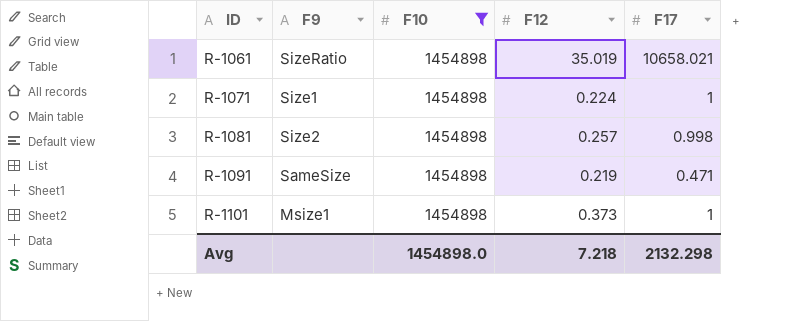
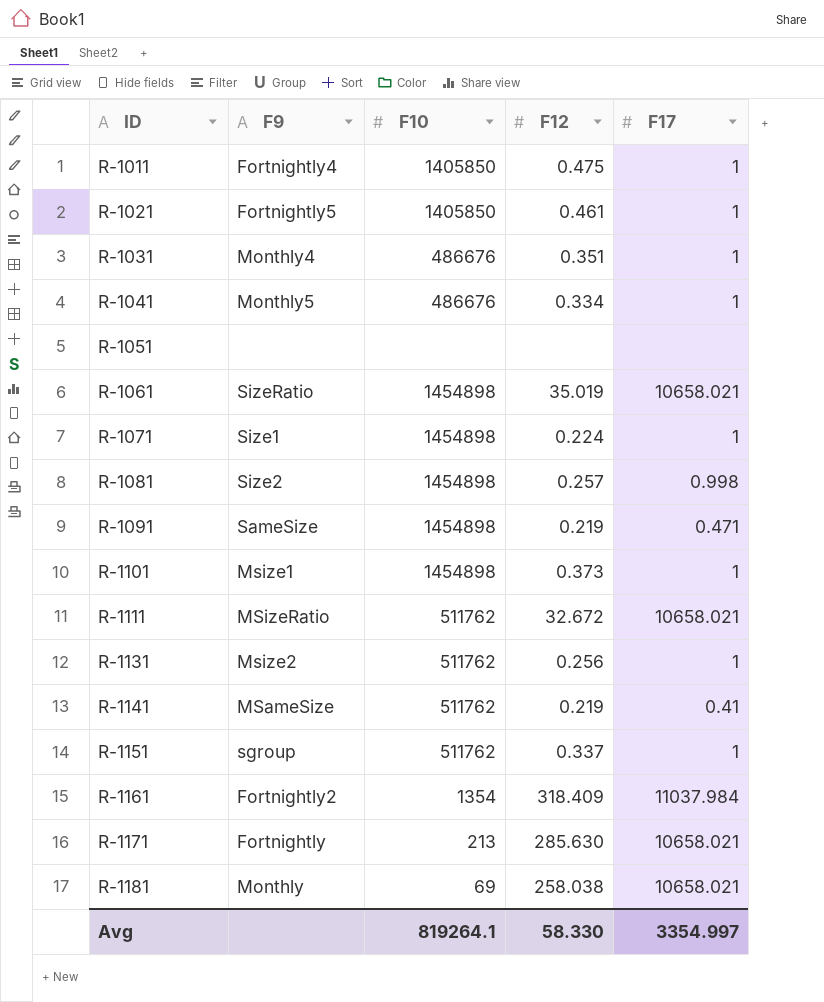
filter: F10 = 1454898 -> none
Avg | F10: 1454898.0 -> 819264.1
Avg | F12: 7.218 -> 58.330
Avg | F17: 2132.298 -> 3354.997

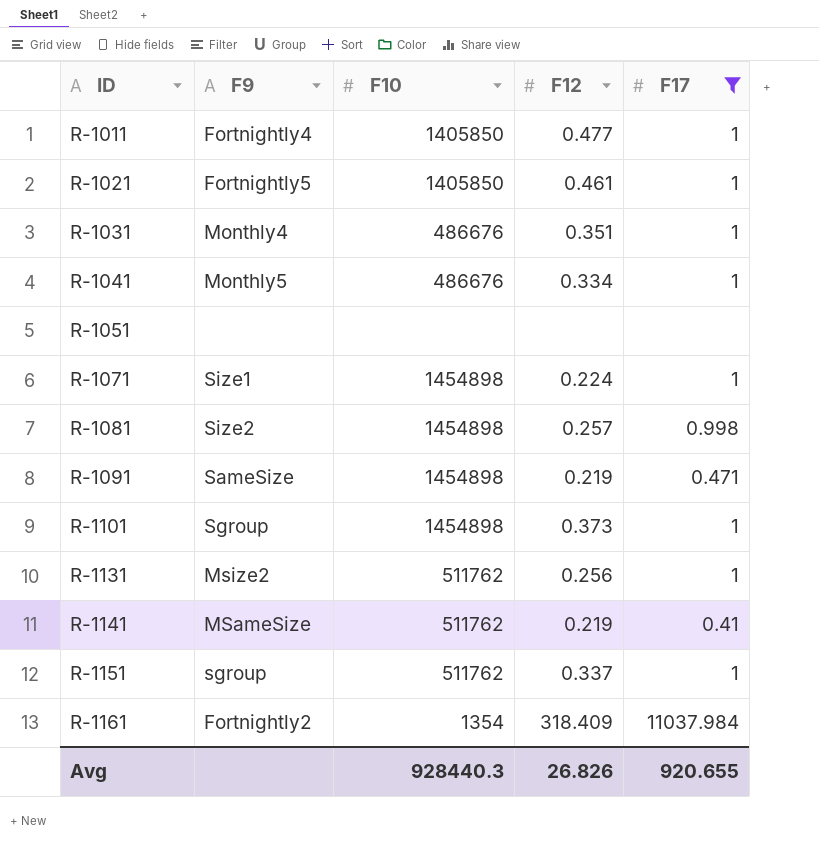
filter: none -> F17 != 10658.021
R-1011 | F12: 0.475 -> 0.477
R-1101 | F9: Msize1 -> Sgroup
Avg | F10: 819264.1 -> 928440.3
Avg | F12: 58.330 -> 26.826
Avg | F17: 3354.997 -> 920.655

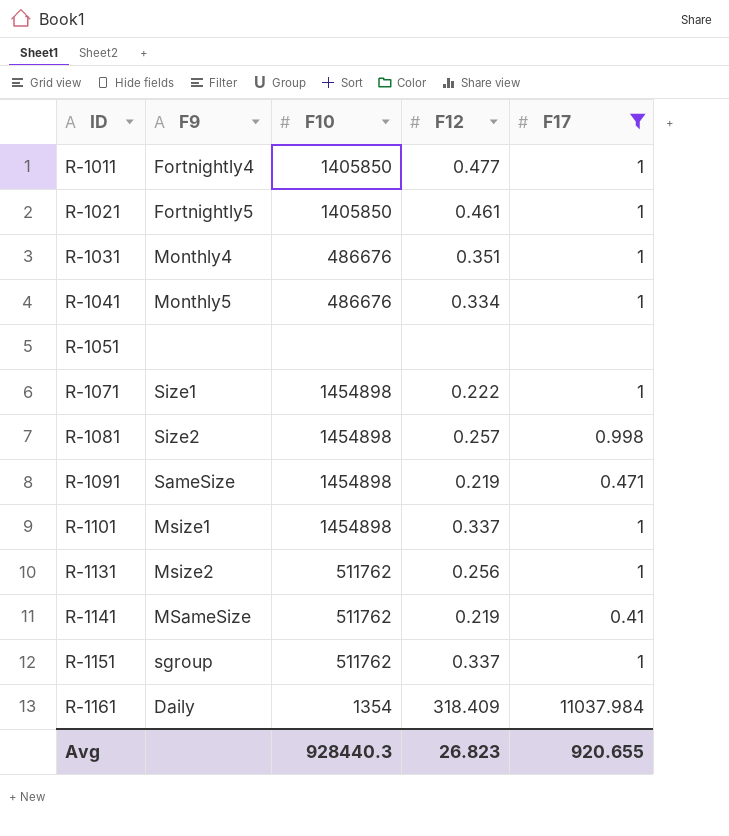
R-1071 | F12: 0.224 -> 0.222
R-1101 | F9: Sgroup -> Msize1
R-1101 | F12: 0.373 -> 0.337
R-1161 | F9: Fortnightly2 -> Daily
Avg | F12: 26.826 -> 26.823

